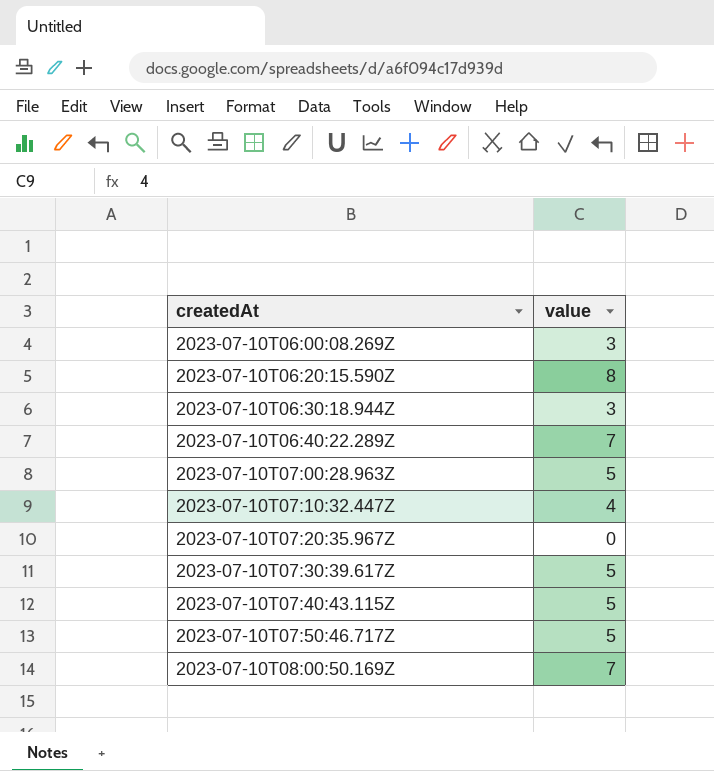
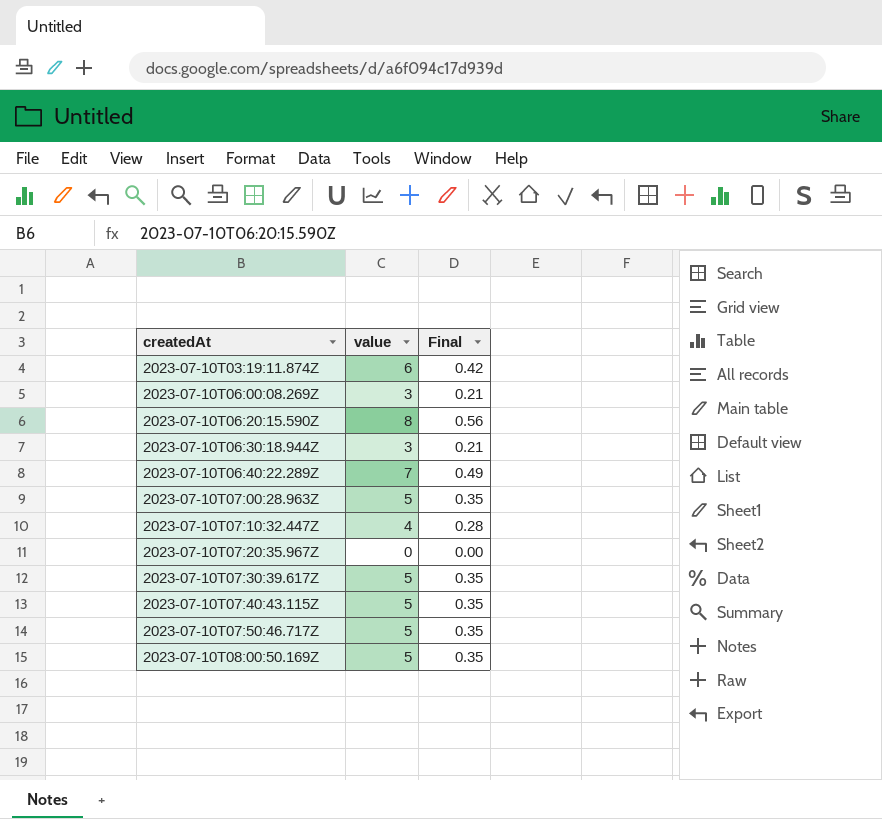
column Final | formula: none -> [value] * 0.07
row 2023-07-10T03:19:11.874Z: none -> 6 | 0.42
2023-07-10T08:00:50.169Z | value: 7 -> 5

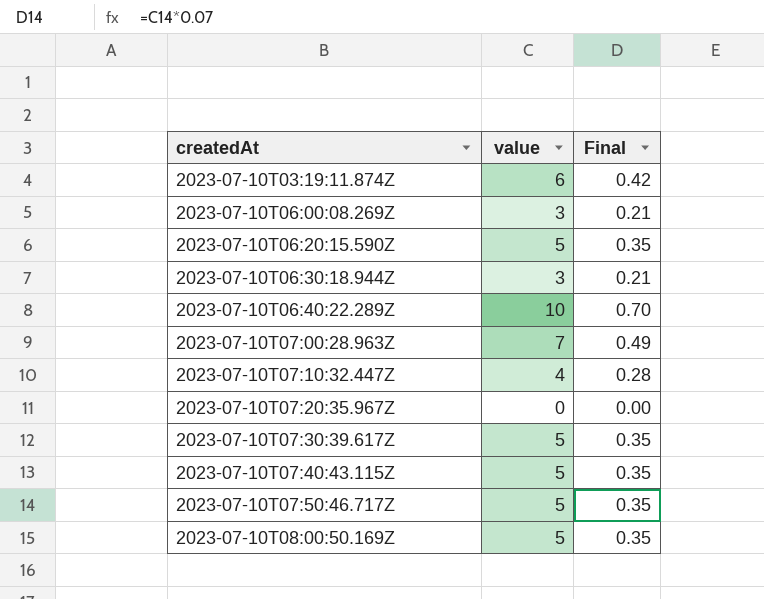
2023-07-10T06:20:15.590Z | value: 8 -> 5
2023-07-10T06:20:15.590Z | Final: 0.56 -> 0.35
2023-07-10T06:40:22.289Z | value: 7 -> 10
2023-07-10T06:40:22.289Z | Final: 0.49 -> 0.70
2023-07-10T07:00:28.963Z | value: 5 -> 7
2023-07-10T07:00:28.963Z | Final: 0.35 -> 0.49

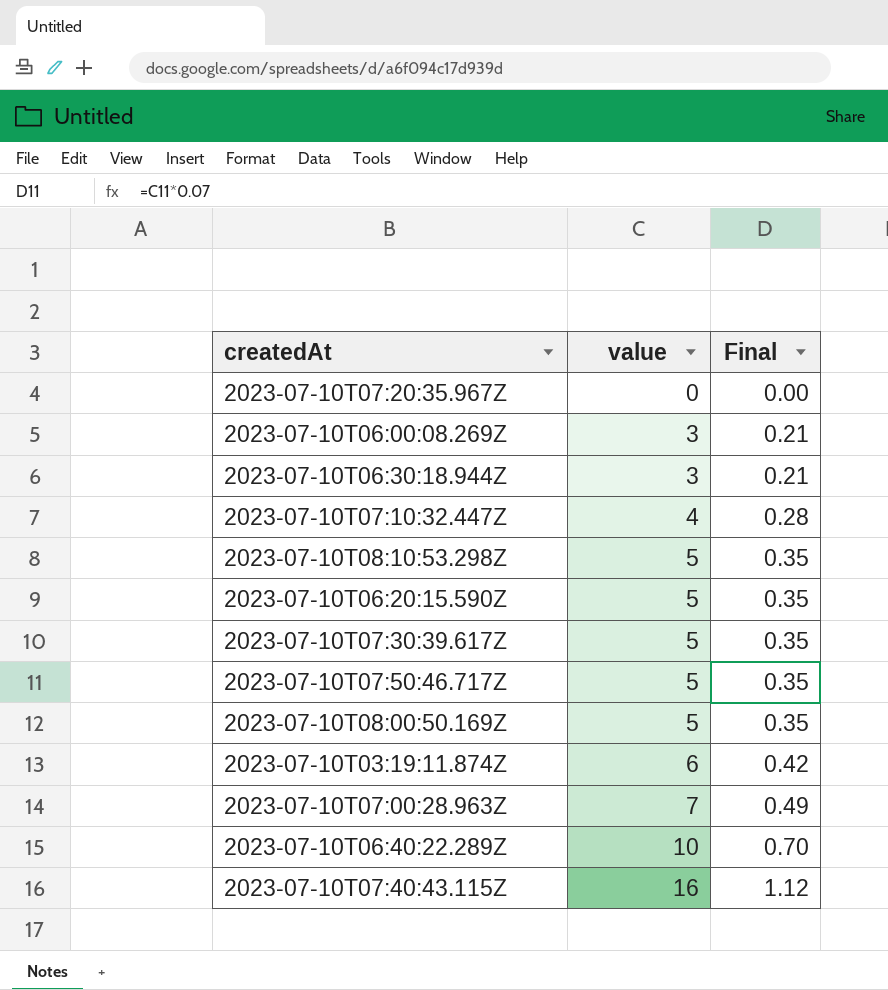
row order: createdAt ascending -> value ascending
row 2023-07-10T08:10:53.298Z: none -> 5 | 0.35
2023-07-10T07:40:43.115Z | value: 5 -> 16
2023-07-10T07:40:43.115Z | Final: 0.35 -> 1.12

